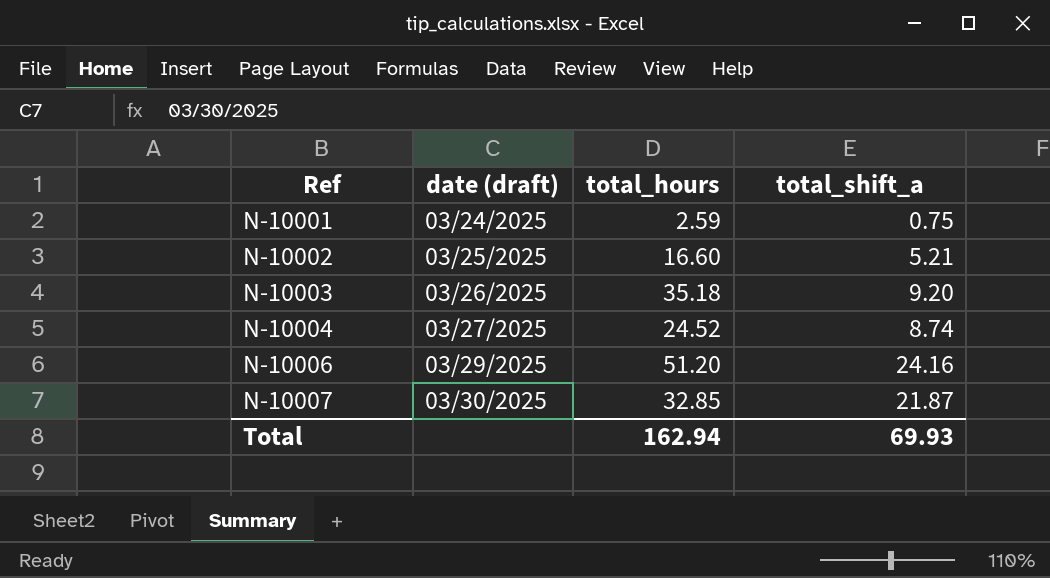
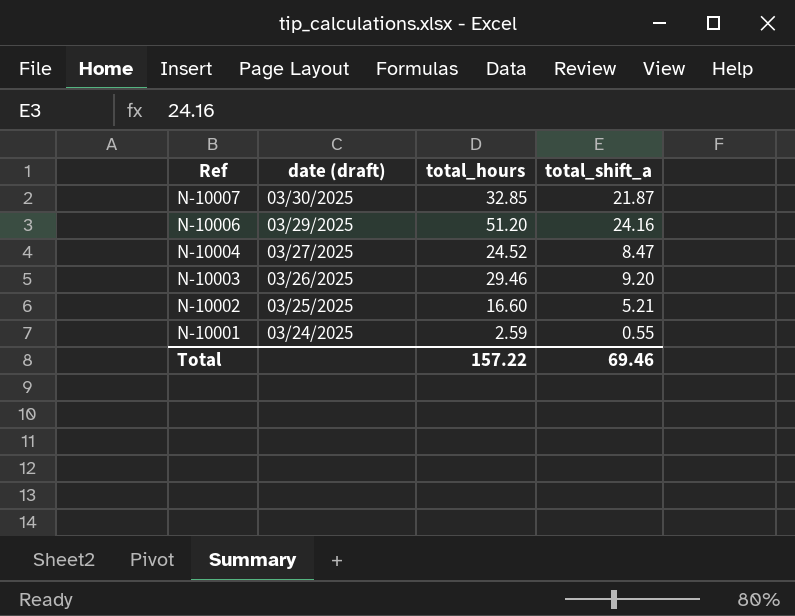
row order: Ref ascending -> Ref descending
N-10004 | total_shift_a: 8.74 -> 8.47
N-10003 | total_hours: 35.18 -> 29.46
N-10001 | total_shift_a: 0.75 -> 0.55
Total | total_hours: 162.94 -> 157.22
Total | total_shift_a: 69.93 -> 69.46

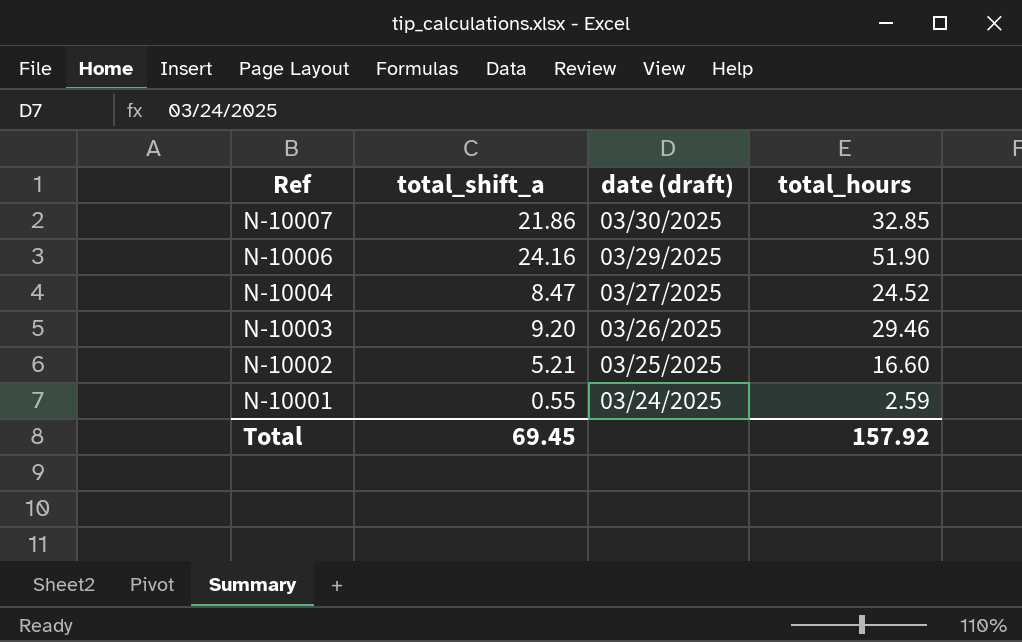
column total_shift_a | position: 4 -> 2
N-10007 | total_shift_a: 21.87 -> 21.86
N-10006 | total_hours: 51.20 -> 51.90
Total | total_shift_a: 69.46 -> 69.45
Total | total_hours: 157.22 -> 157.92

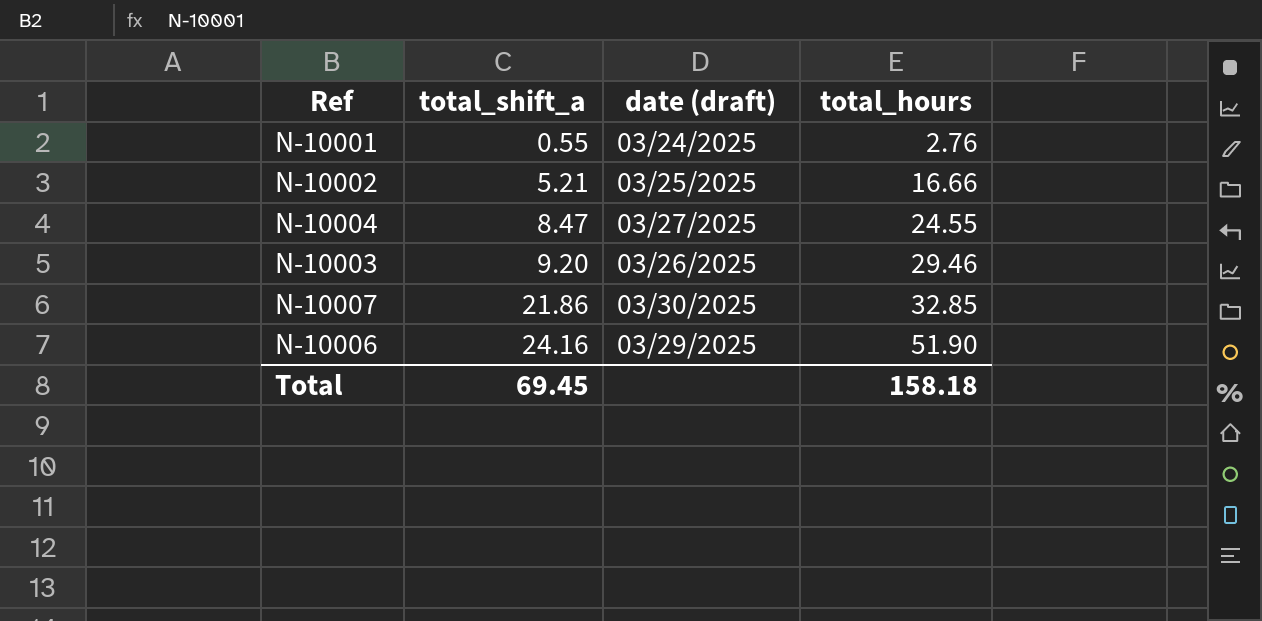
row order: Ref descending -> total_shift_a ascending
N-10001 | total_hours: 2.59 -> 2.76
N-10002 | total_hours: 16.60 -> 16.66
N-10004 | total_hours: 24.52 -> 24.55
Total | total_hours: 157.92 -> 158.18

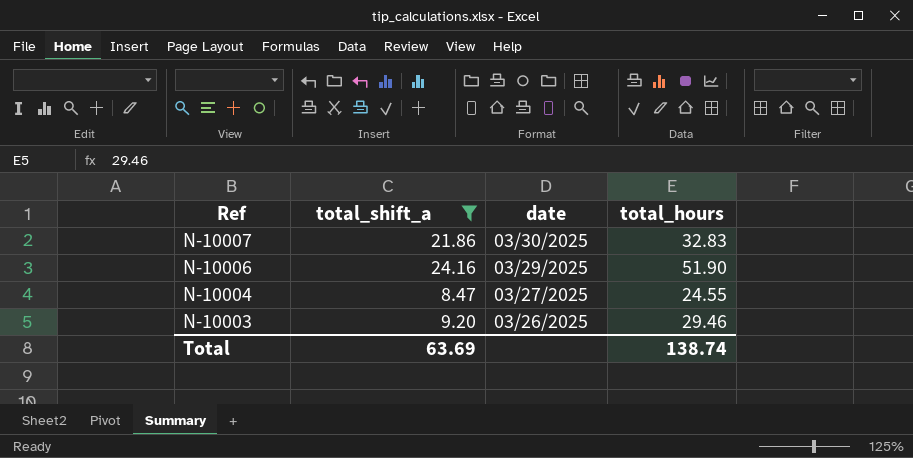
filter: none -> total_shift_a >= 8.47
row order: total_shift_a ascending -> Ref descending
column name: date (draft) -> date
N-10007 | total_hours: 32.85 -> 32.83
Total | total_shift_a: 69.45 -> 63.69
Total | total_hours: 158.18 -> 138.74

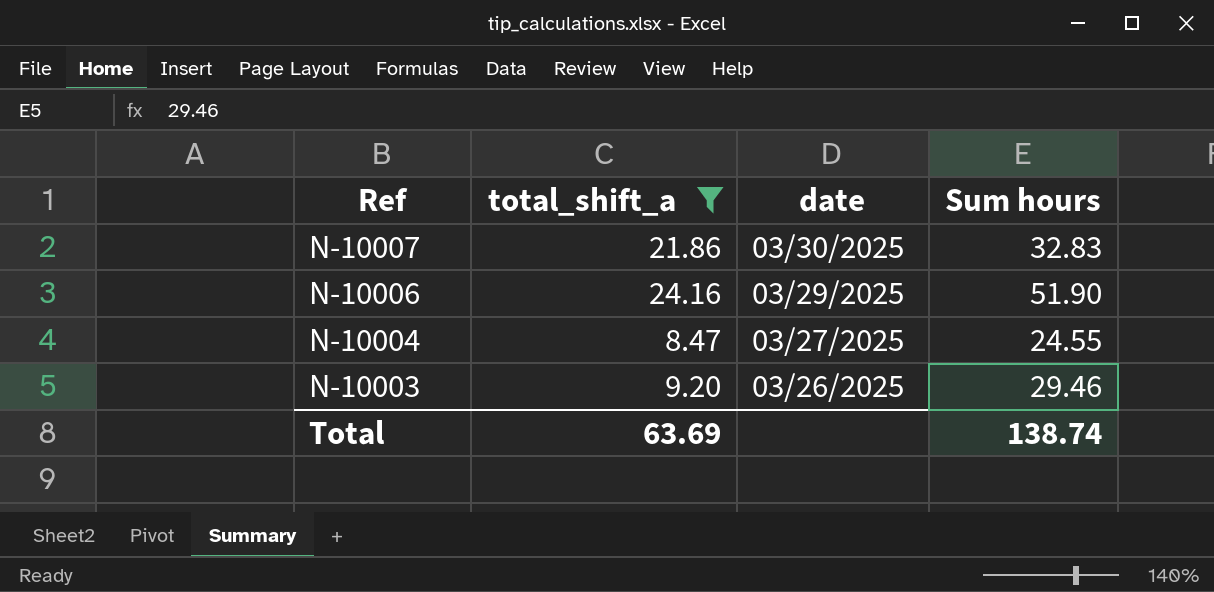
column name: total_hours -> Sum hours

